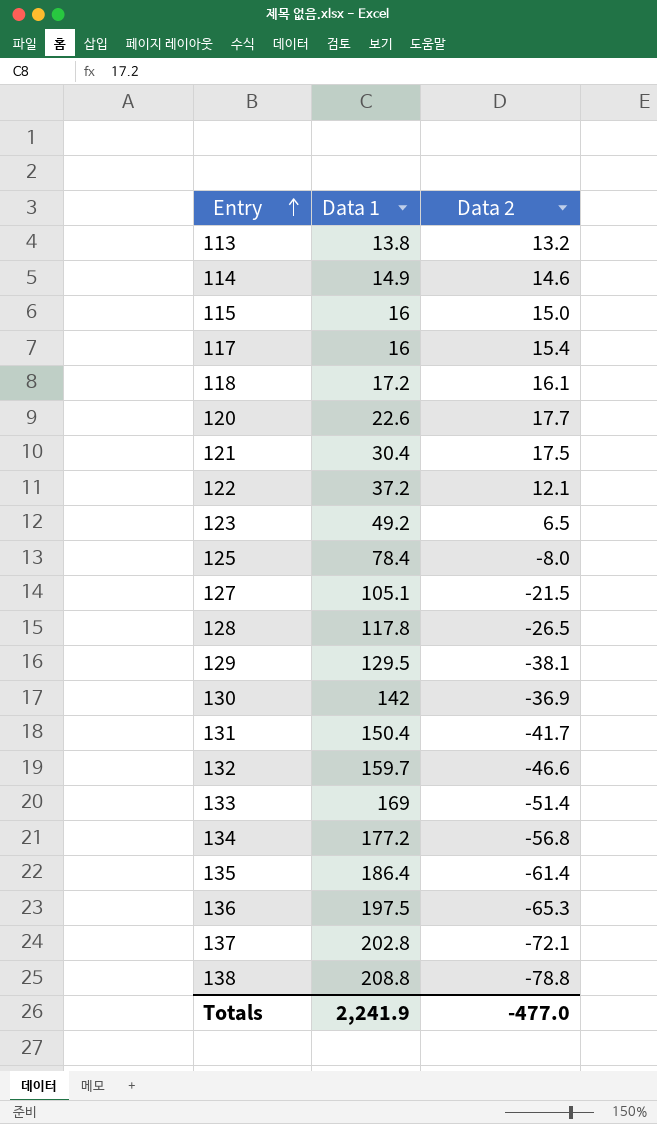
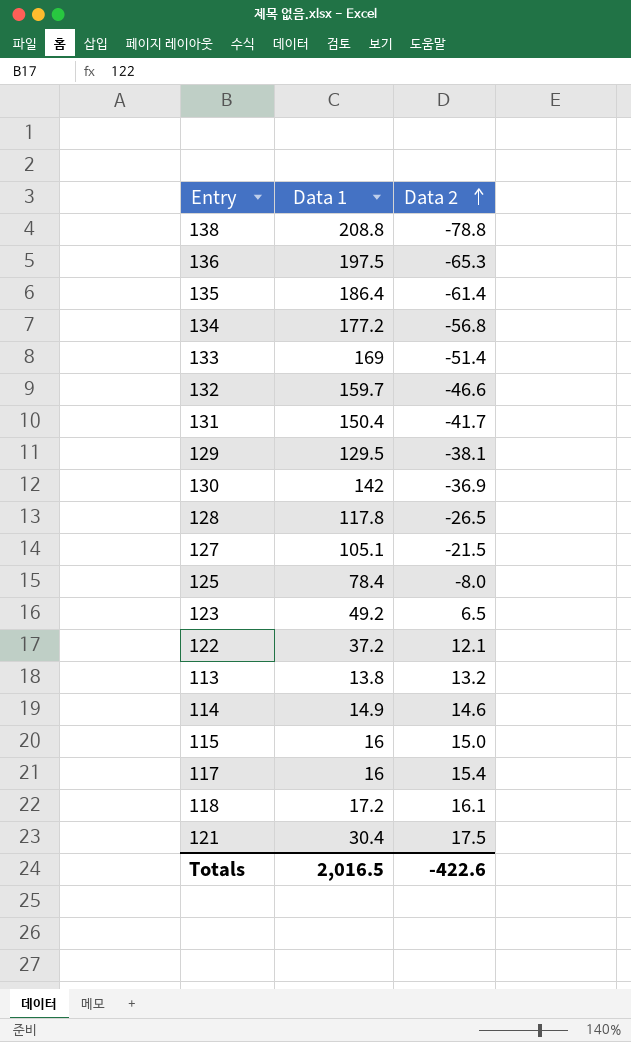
row order: Entry ascending -> Data 2 ascending
row 120: 22.6 | 17.7 -> none
row 137: 202.8 | -72.1 -> none
Totals | Data 1: 2,241.9 -> 2,016.5
Totals | Data 2: -477.0 -> -422.6

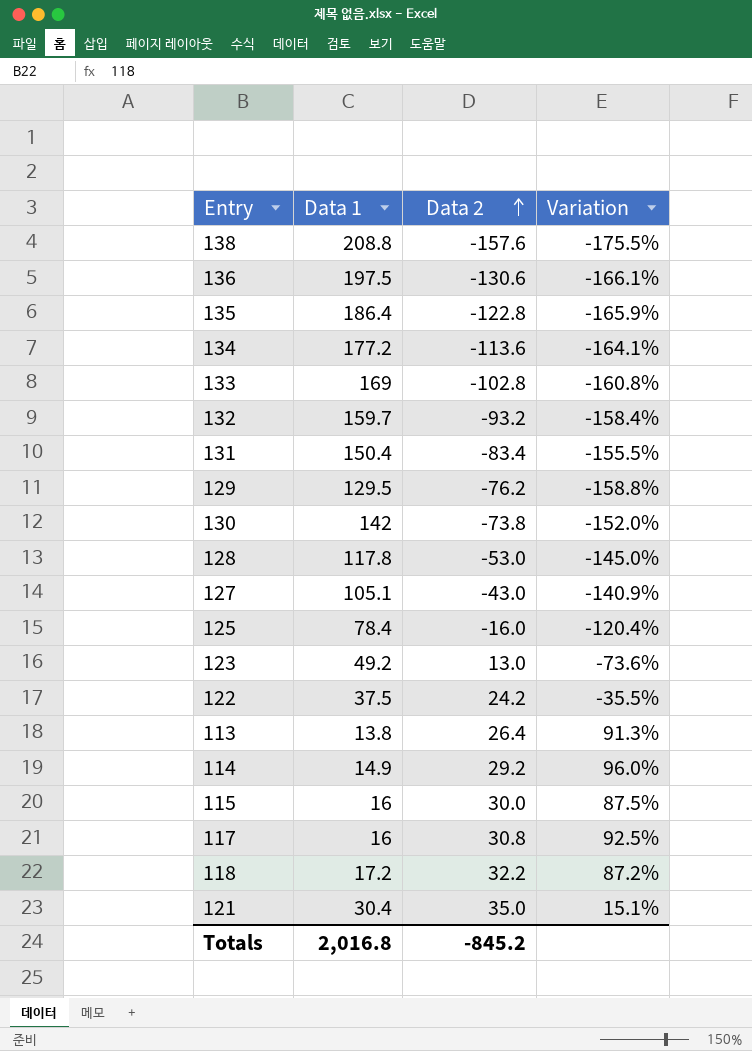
column Variation | formula: none -> ([Data 2] - [Data 1]) / [Data 1]
138 | Data 2: -78.8 -> -157.6
136 | Data 2: -65.3 -> -130.6
135 | Data 2: -61.4 -> -122.8
134 | Data 2: -56.8 -> -113.6
133 | Data 2: -51.4 -> -102.8
132 | Data 2: -46.6 -> -93.2
131 | Data 2: -41.7 -> -83.4
129 | Data 2: -38.1 -> -76.2
130 | Data 2: -36.9 -> -73.8
128 | Data 2: -26.5 -> -53.0
127 | Data 2: -21.5 -> -43.0
125 | Data 2: -8.0 -> -16.0
123 | Data 2: 6.5 -> 13.0
122 | Data 1: 37.2 -> 37.5
122 | Data 2: 12.1 -> 24.2
113 | Data 2: 13.2 -> 26.4
114 | Data 2: 14.6 -> 29.2
115 | Data 2: 15.0 -> 30.0
117 | Data 2: 15.4 -> 30.8
118 | Data 2: 16.1 -> 32.2
121 | Data 2: 17.5 -> 35.0
Totals | Data 1: 2,016.5 -> 2,016.8
Totals | Data 2: -422.6 -> -845.2

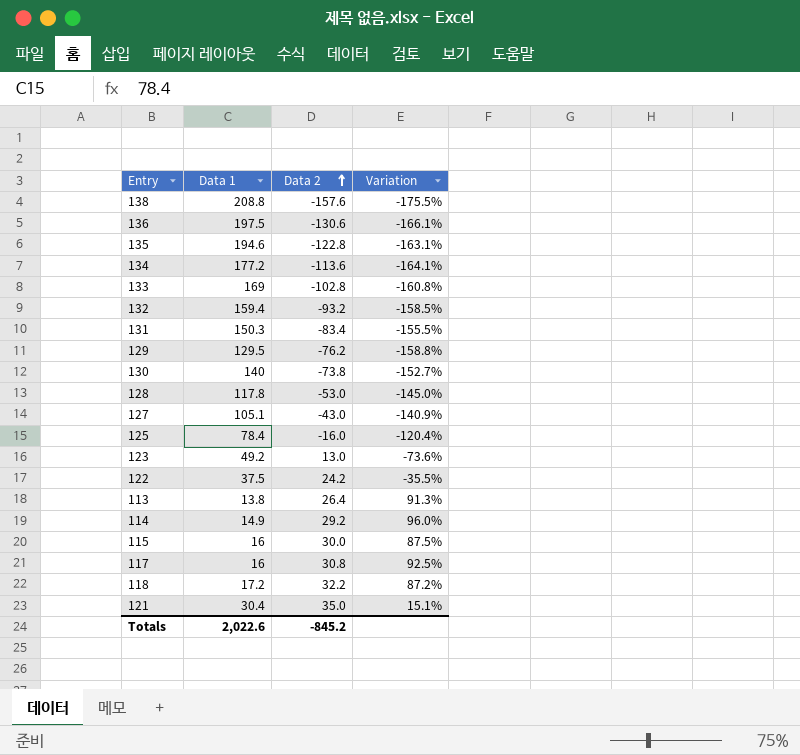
135 | Data 1: 186.4 -> 194.6
135 | Variation: -165.9% -> -163.1%
132 | Data 1: 159.7 -> 159.4
132 | Variation: -158.4% -> -158.5%
131 | Data 1: 150.4 -> 150.3
130 | Data 1: 142 -> 140
130 | Variation: -152.0% -> -152.7%
Totals | Data 1: 2,016.8 -> 2,022.6

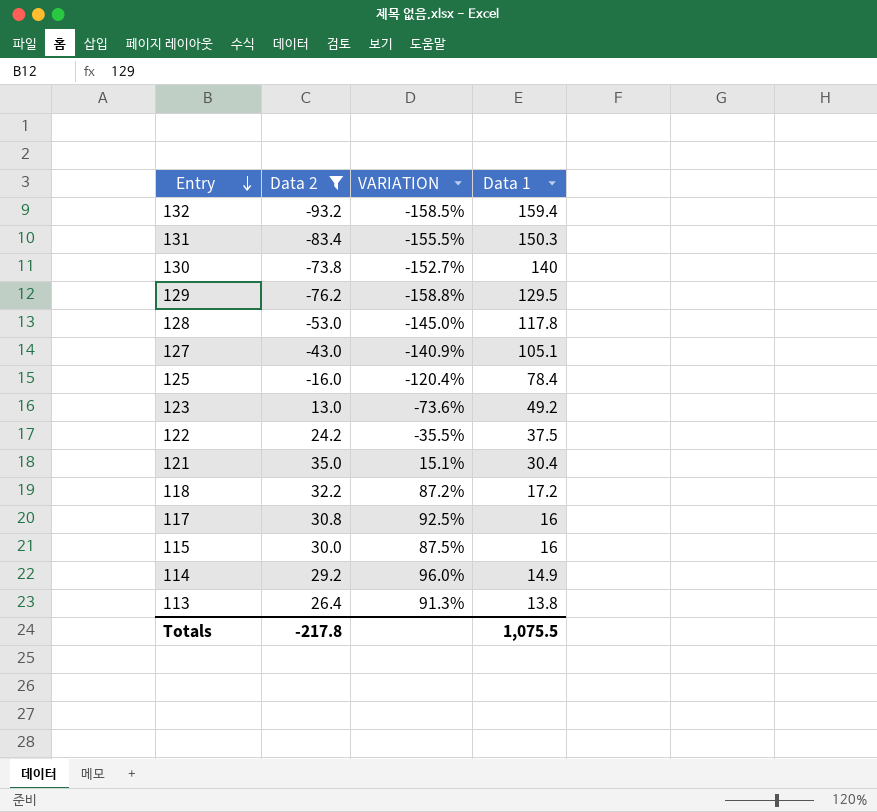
filter: none -> Data 2 >= -93.2
row order: Data 2 ascending -> Entry descending
column name: Variation -> VARIATION
column Data 1 | position: 2 -> 4
Totals | Data 2: -845.2 -> -217.8
Totals | Data 1: 2,022.6 -> 1,075.5

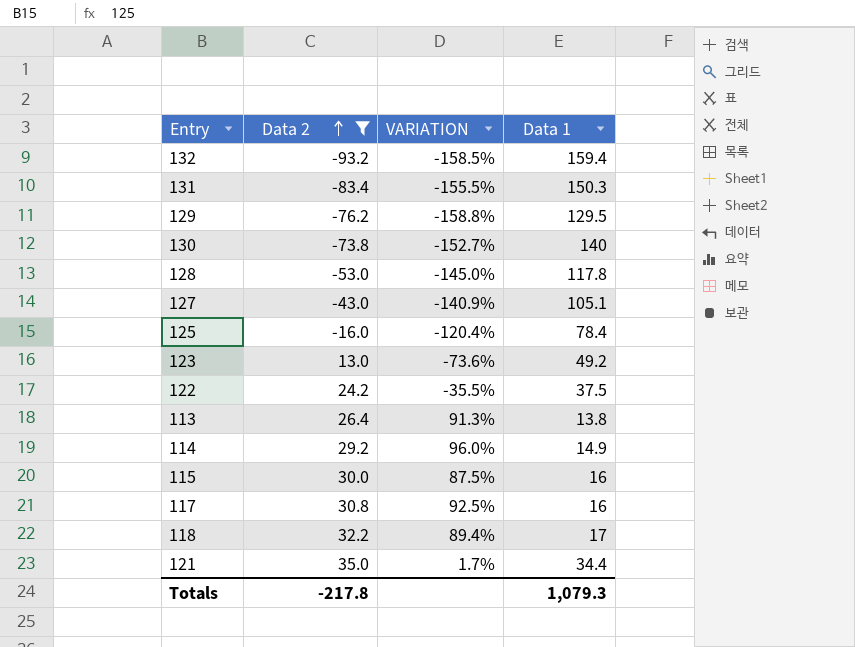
row order: Entry descending -> Data 2 ascending
118 | VARIATION: 87.2% -> 89.4%
118 | Data 1: 17.2 -> 17
121 | VARIATION: 15.1% -> 1.7%
121 | Data 1: 30.4 -> 34.4
Totals | Data 1: 1,075.5 -> 1,079.3

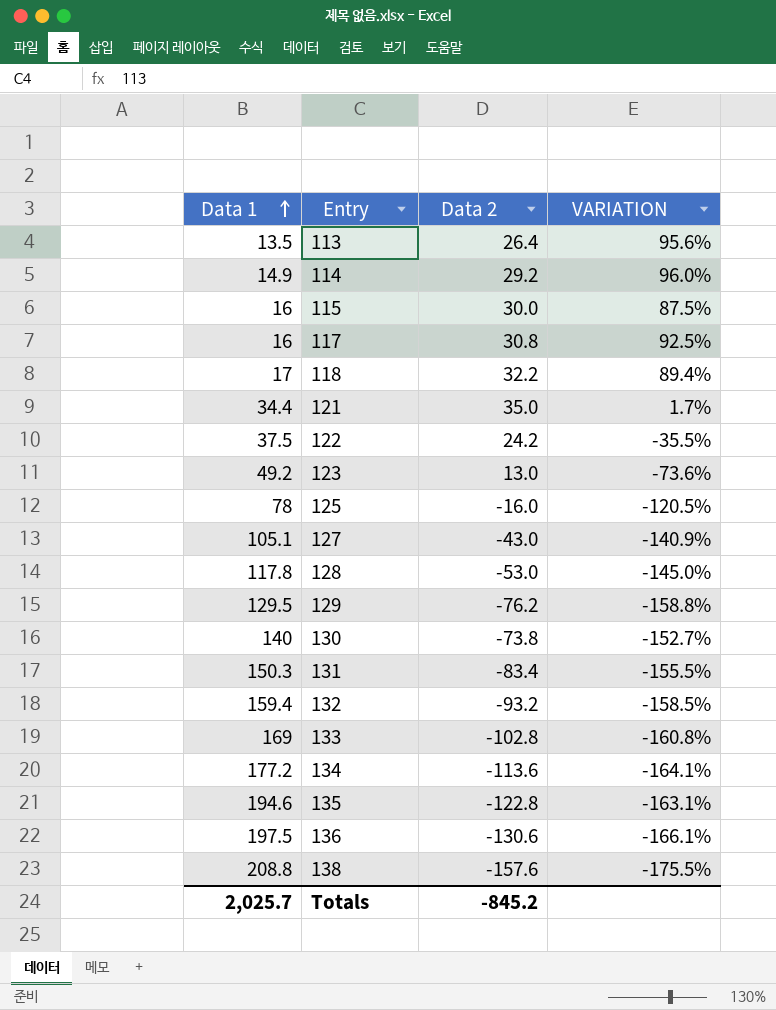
filter: Data 2 >= -93.2 -> none
row order: Data 2 ascending -> Data 1 ascending
column Data 1 | position: 4 -> 1
113 | Data 1: 13.8 -> 13.5
113 | VARIATION: 91.3% -> 95.6%
125 | Data 1: 78.4 -> 78
125 | VARIATION: -120.4% -> -120.5%
Totals | Data 1: 1,079.3 -> 2,025.7
Totals | Data 2: -217.8 -> -845.2

